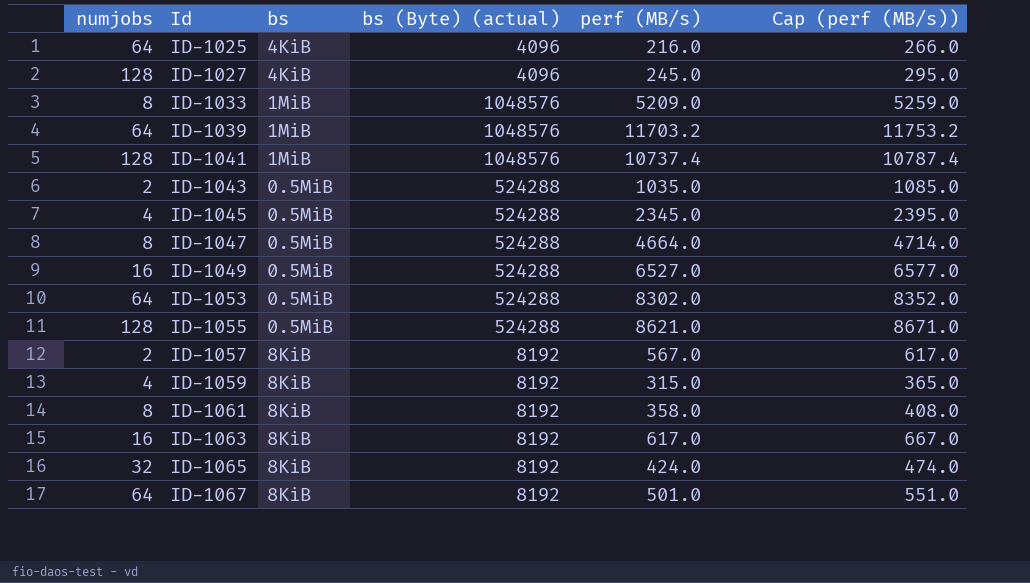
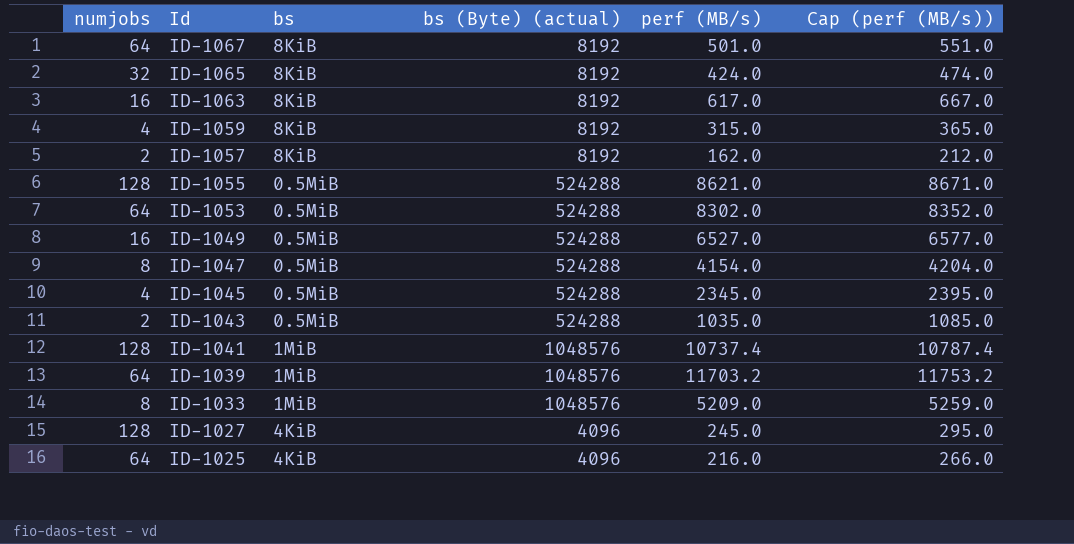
row order: Id ascending -> Id descending
row ID-1061: 8 | 8KiB | 8192 | 358.0 | 408.0 -> none
ID-1057 | perf (MB/s): 567.0 -> 162.0
ID-1057 | Cap (perf (MB/s)): 617.0 -> 212.0
ID-1047 | perf (MB/s): 4664.0 -> 4154.0
ID-1047 | Cap (perf (MB/s)): 4714.0 -> 4204.0

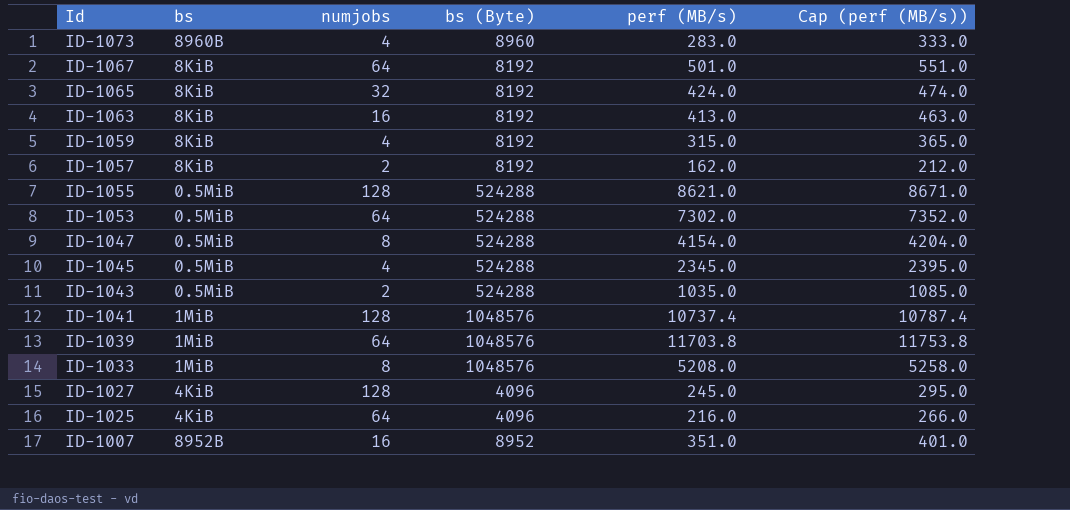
column numjobs | position: 1 -> 3
column name: bs (Byte) (actual) -> bs (Byte)
row ID-1049: 16 | 0.5MiB | 524288 | 6527.0 | 6577.0 -> none
row ID-1073: none -> 8960B | 4 | 8960 | 283.0 | 333.0
ID-1063 | perf (MB/s): 617.0 -> 413.0
ID-1063 | Cap (perf (MB/s)): 667.0 -> 463.0
ID-1053 | perf (MB/s): 8302.0 -> 7302.0
ID-1053 | Cap (perf (MB/s)): 8352.0 -> 7352.0
ID-1039 | perf (MB/s): 11703.2 -> 11703.8
ID-1039 | Cap (perf (MB/s)): 11753.2 -> 11753.8
ID-1033 | perf (MB/s): 5209.0 -> 5208.0
ID-1033 | Cap (perf (MB/s)): 5259.0 -> 5258.0
row ID-1007: none -> 8952B | 16 | 8952 | 351.0 | 401.0

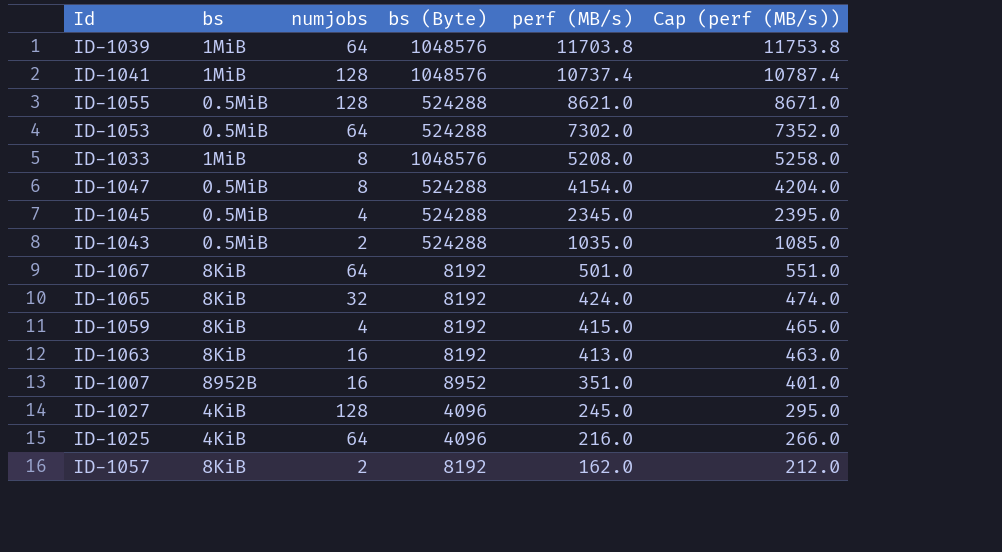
row order: Id descending -> perf (MB/s) descending
row ID-1073: 8960B | 4 | 8960 | 283.0 | 333.0 -> none
ID-1059 | perf (MB/s): 315.0 -> 415.0
ID-1059 | Cap (perf (MB/s)): 365.0 -> 465.0

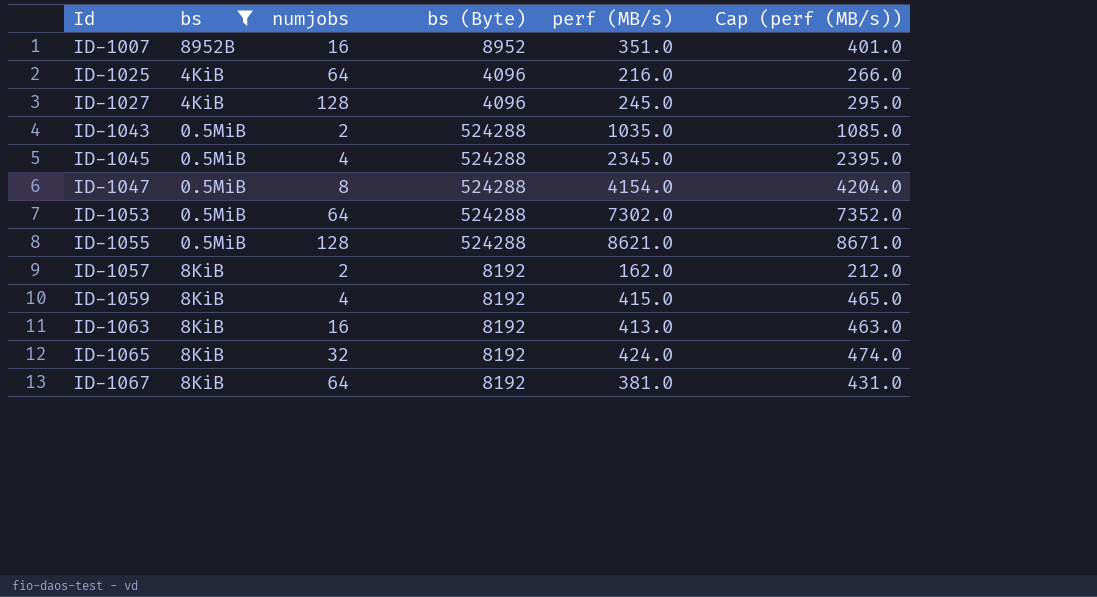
filter: none -> bs != 1MiB
row order: perf (MB/s) descending -> Id ascending
ID-1067 | perf (MB/s): 501.0 -> 381.0
ID-1067 | Cap (perf (MB/s)): 551.0 -> 431.0

